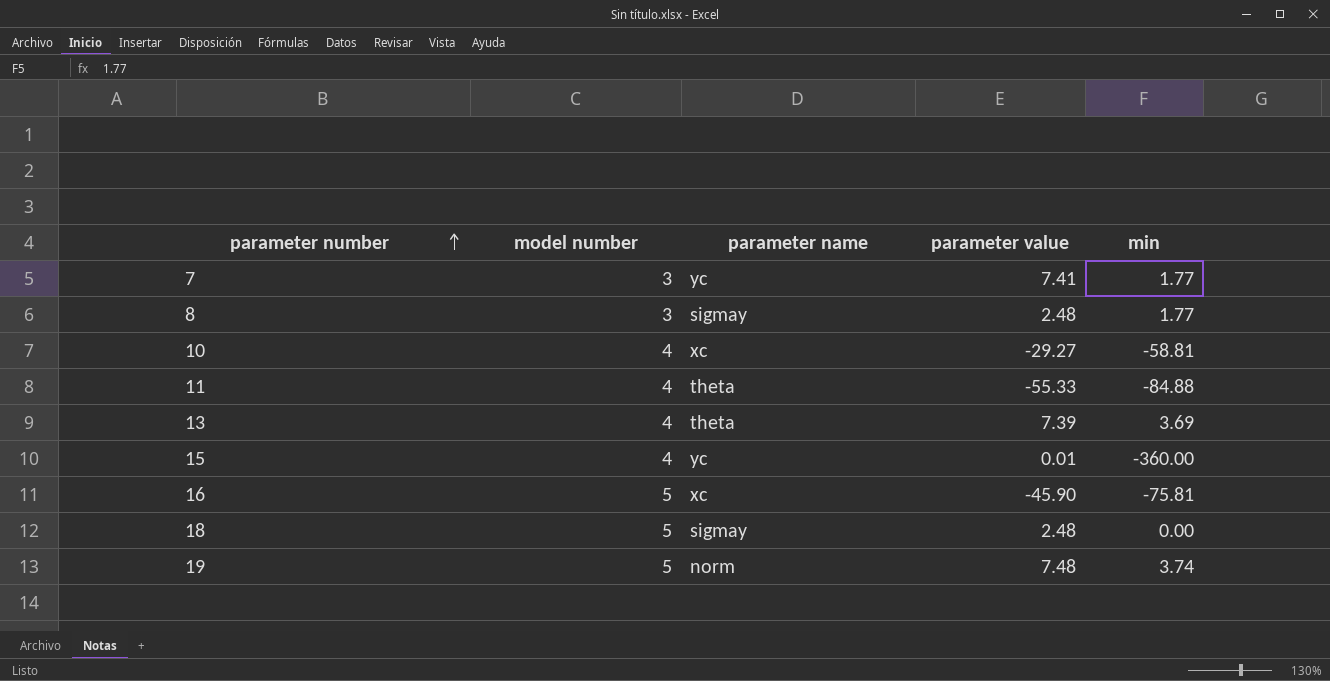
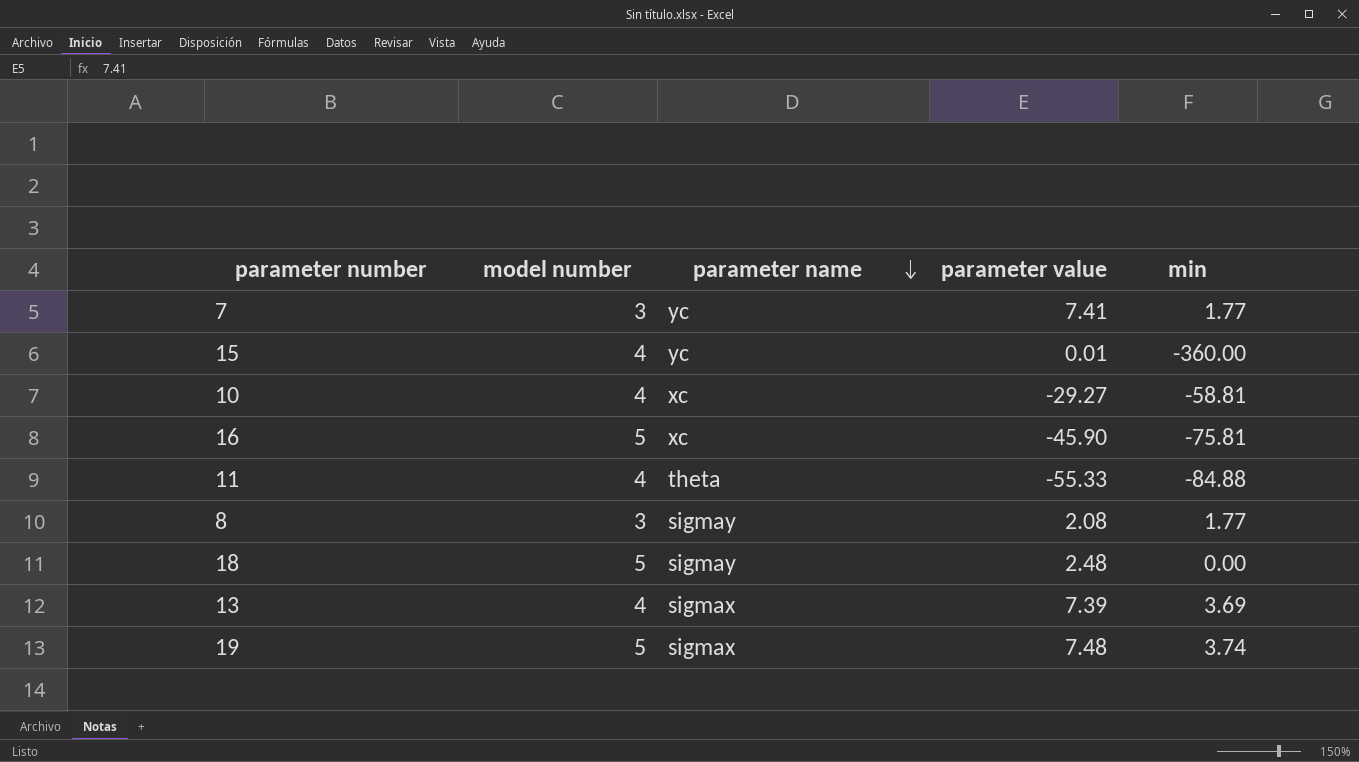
row order: parameter number ascending -> parameter name descending
8 | parameter value: 2.48 -> 2.08
13 | parameter name: theta -> sigmax
19 | parameter name: norm -> sigmax

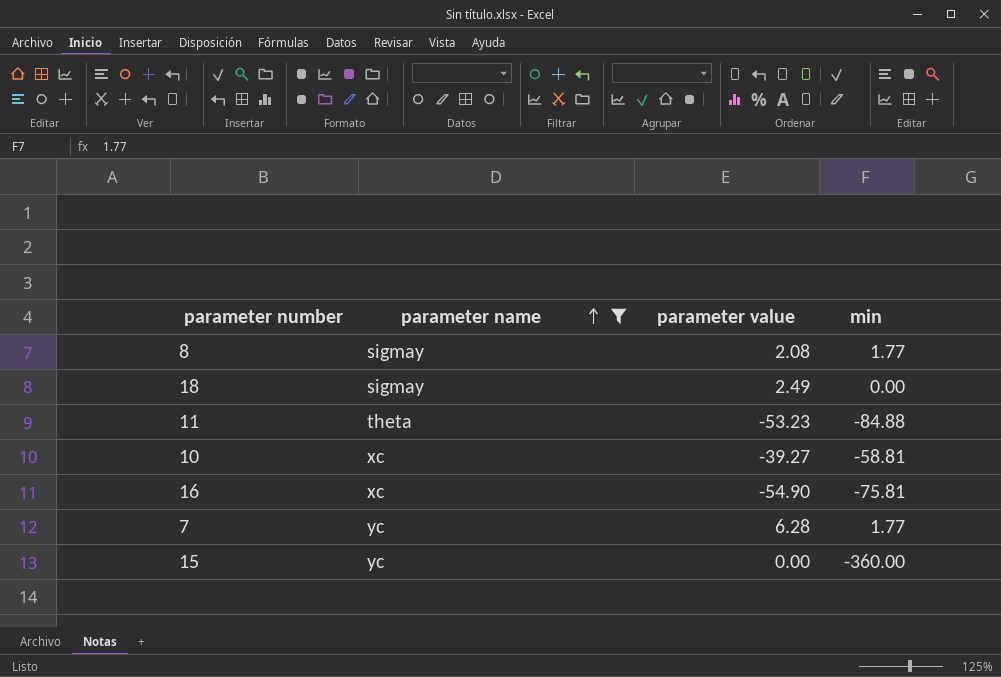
filter: none -> parameter name != sigmax
row order: parameter name descending -> parameter name ascending
column model number | position: 2 -> none
18 | parameter value: 2.48 -> 2.49
11 | parameter value: -55.33 -> -53.23
10 | parameter value: -29.27 -> -39.27
16 | parameter value: -45.90 -> -54.90
7 | parameter value: 7.41 -> 6.28
15 | parameter value: 0.01 -> 0.00

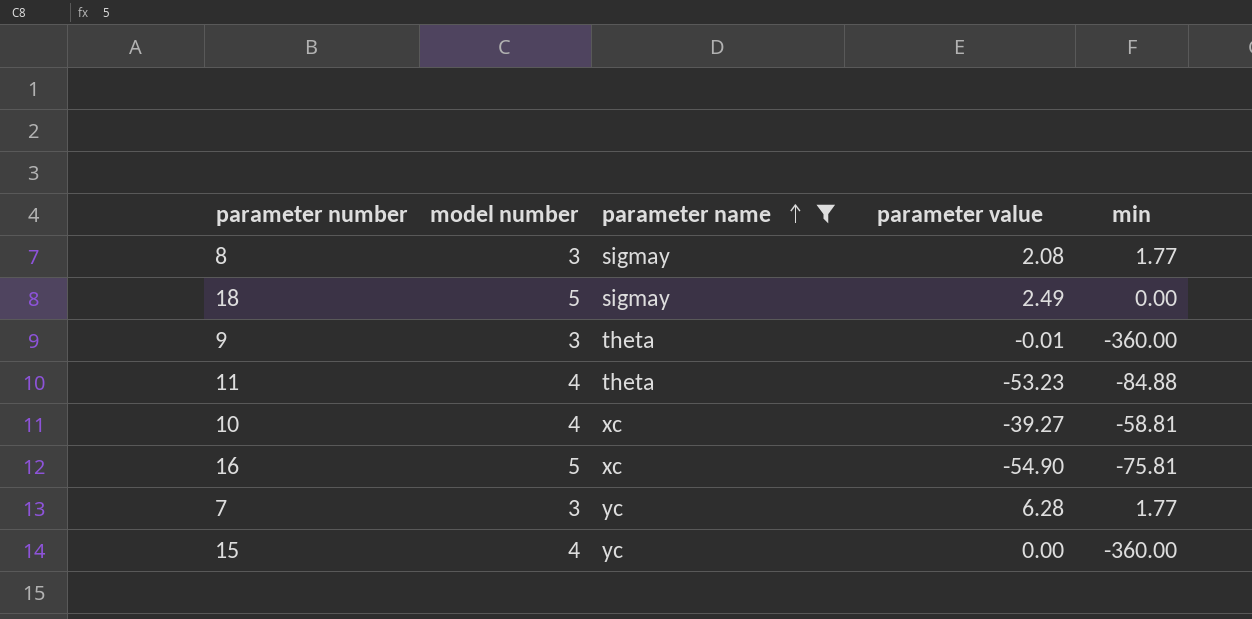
column model number | position: none -> 2
row 9: none -> 3 | theta | -0.01 | -360.00

